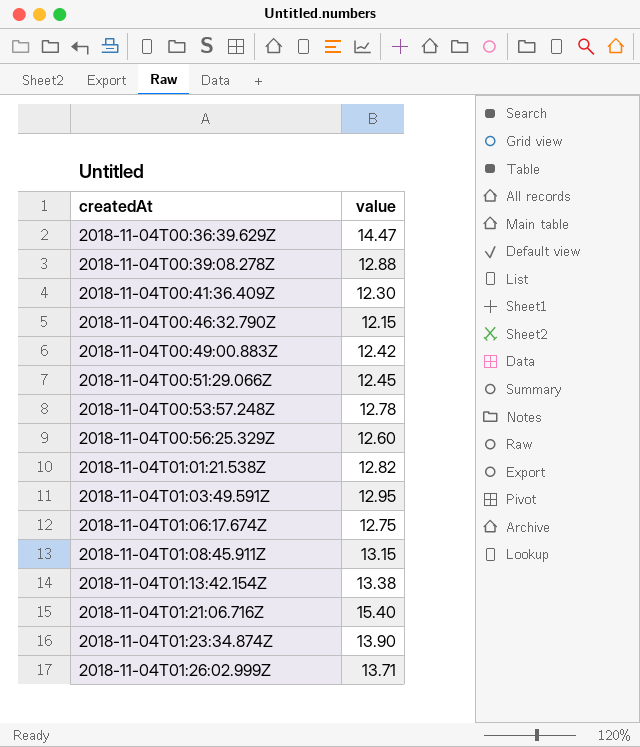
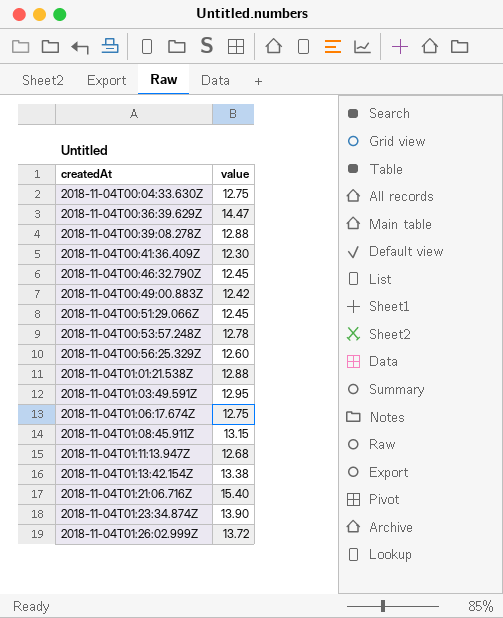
row 2018-11-04T00:04:33.630Z: none -> 12.75
2018-11-04T00:46:32.790Z | value: 12.15 -> 12.45
2018-11-04T01:01:21.538Z | value: 12.82 -> 12.88
row 2018-11-04T01:11:13.947Z: none -> 12.68
2018-11-04T01:26:02.999Z | value: 13.71 -> 13.72

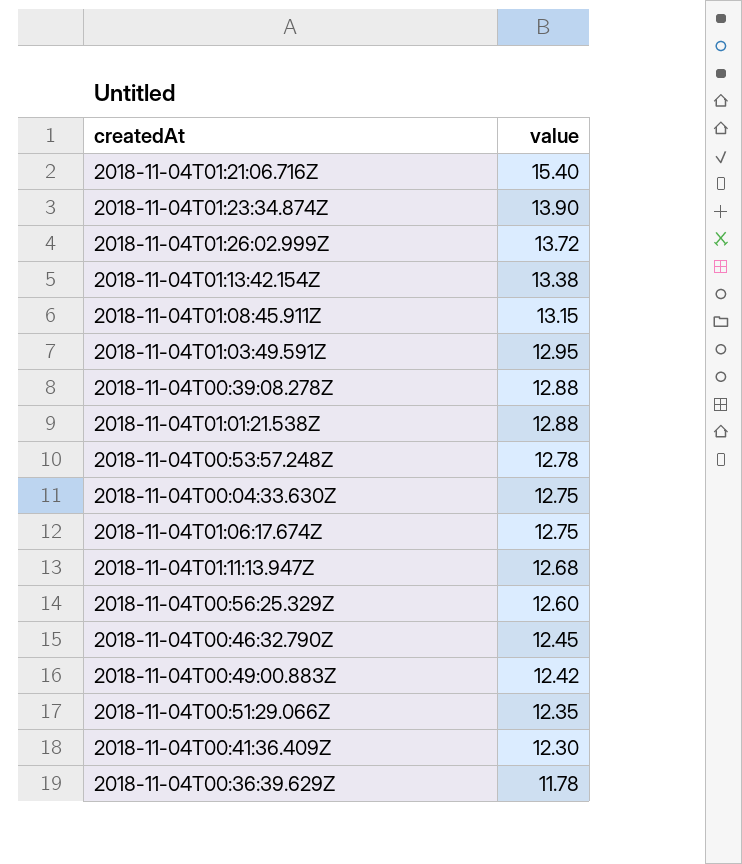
row order: createdAt ascending -> value descending
2018-11-04T00:51:29.066Z | value: 12.45 -> 12.35
2018-11-04T00:36:39.629Z | value: 14.47 -> 11.78

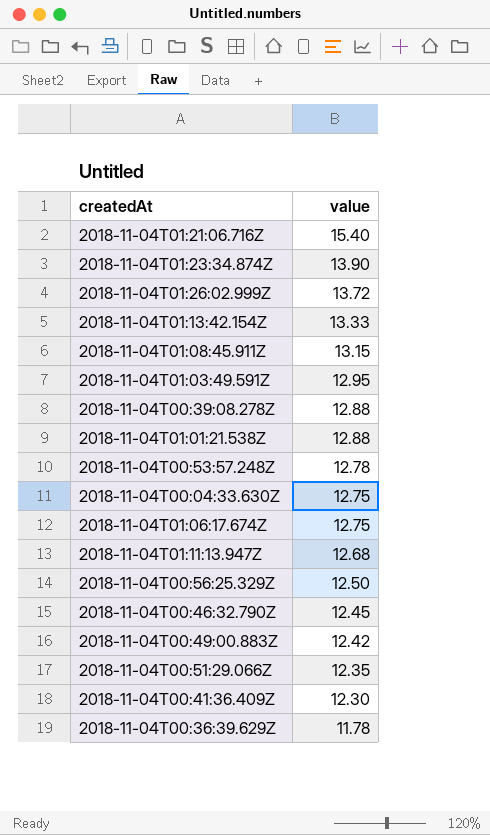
2018-11-04T01:13:42.154Z | value: 13.38 -> 13.33
2018-11-04T00:56:25.329Z | value: 12.60 -> 12.50

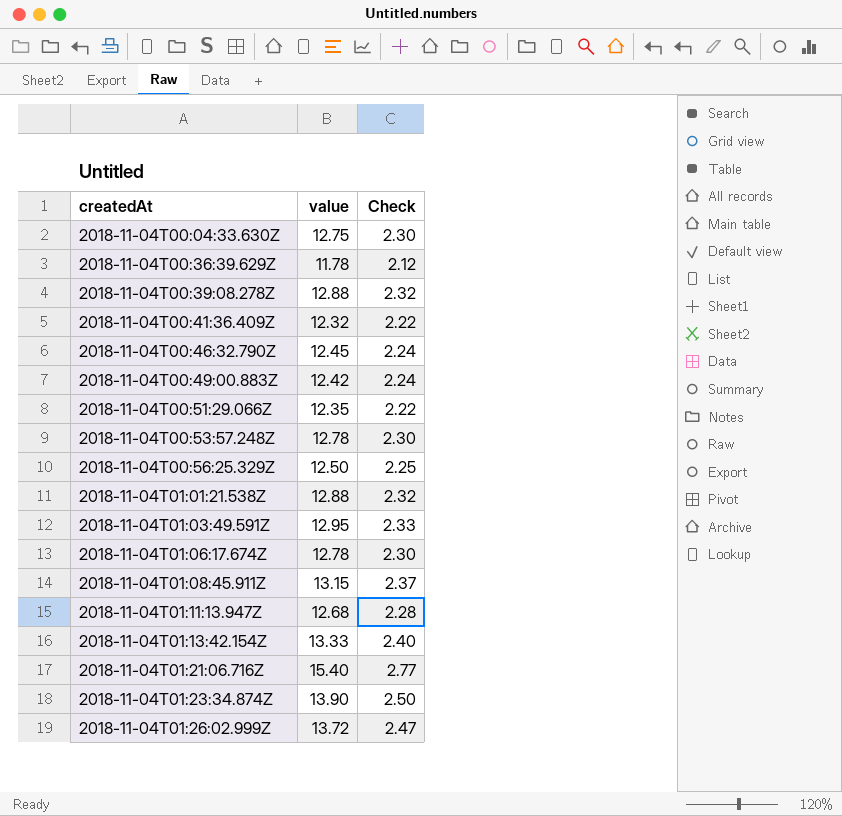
row order: value descending -> createdAt ascending
column Check | formula: none -> [value] * 0.18
2018-11-04T00:41:36.409Z | value: 12.30 -> 12.32
2018-11-04T01:06:17.674Z | value: 12.75 -> 12.78

